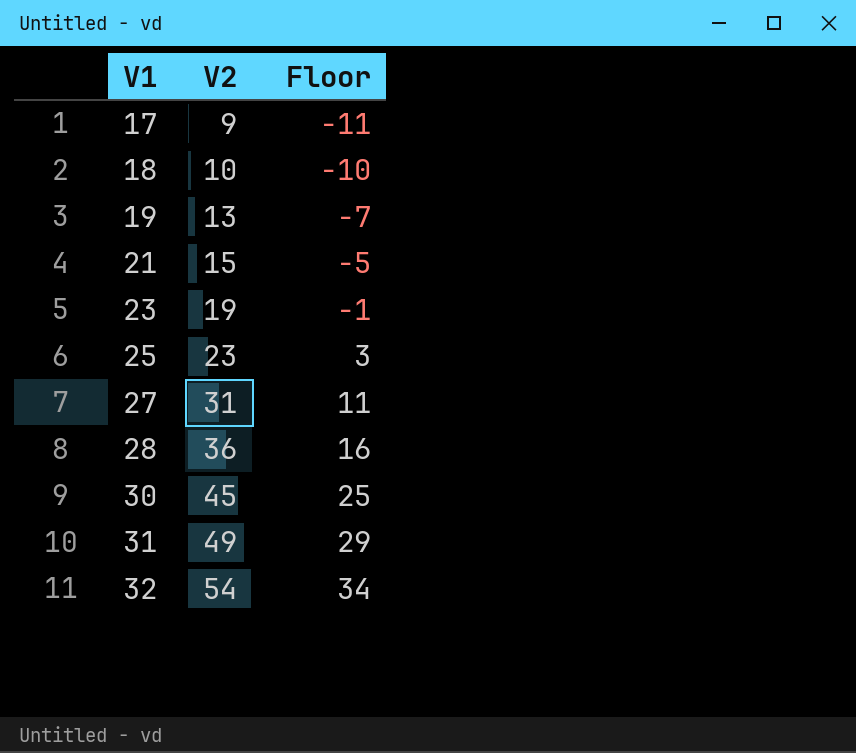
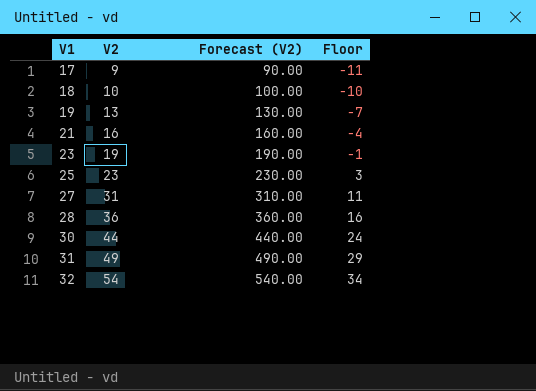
column Forecast (V2) | formula: none -> [V2] * 10
21 | V2: 15 -> 16
21 | Floor: -5 -> -4
30 | V2: 45 -> 44
30 | Floor: 25 -> 24

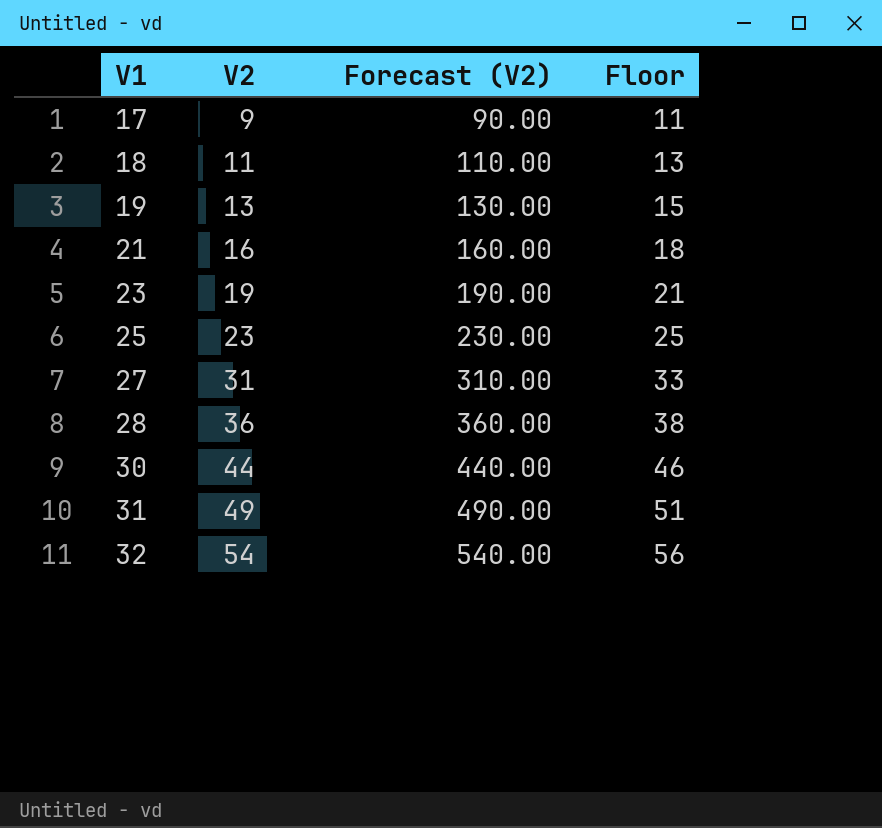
column Floor | formula: [V2] - 20 -> [V2] + 2
18 | V2: 10 -> 11
18 | Forecast (V2): 100.00 -> 110.00

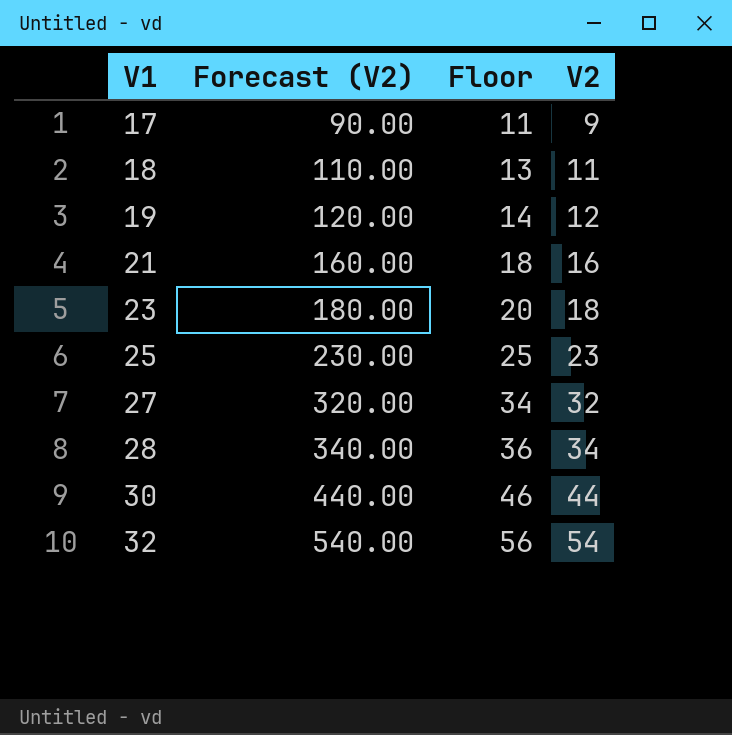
column V2 | position: 2 -> 4
row 31: 49 | 490.00 | 51 -> none
19 | Forecast (V2): 130.00 -> 120.00
19 | Floor: 15 -> 14
19 | V2: 13 -> 12
23 | Forecast (V2): 190.00 -> 180.00
23 | Floor: 21 -> 20
23 | V2: 19 -> 18
27 | Forecast (V2): 310.00 -> 320.00
27 | Floor: 33 -> 34
27 | V2: 31 -> 32
28 | Forecast (V2): 360.00 -> 340.00
28 | Floor: 38 -> 36
28 | V2: 36 -> 34

